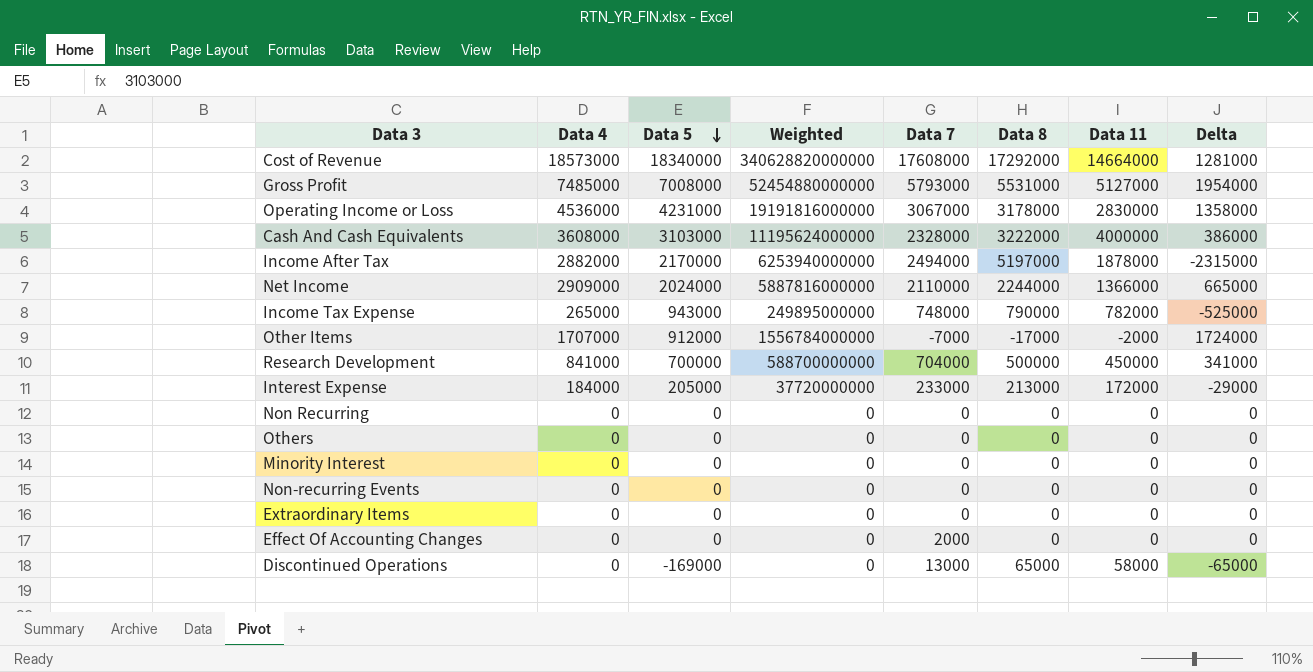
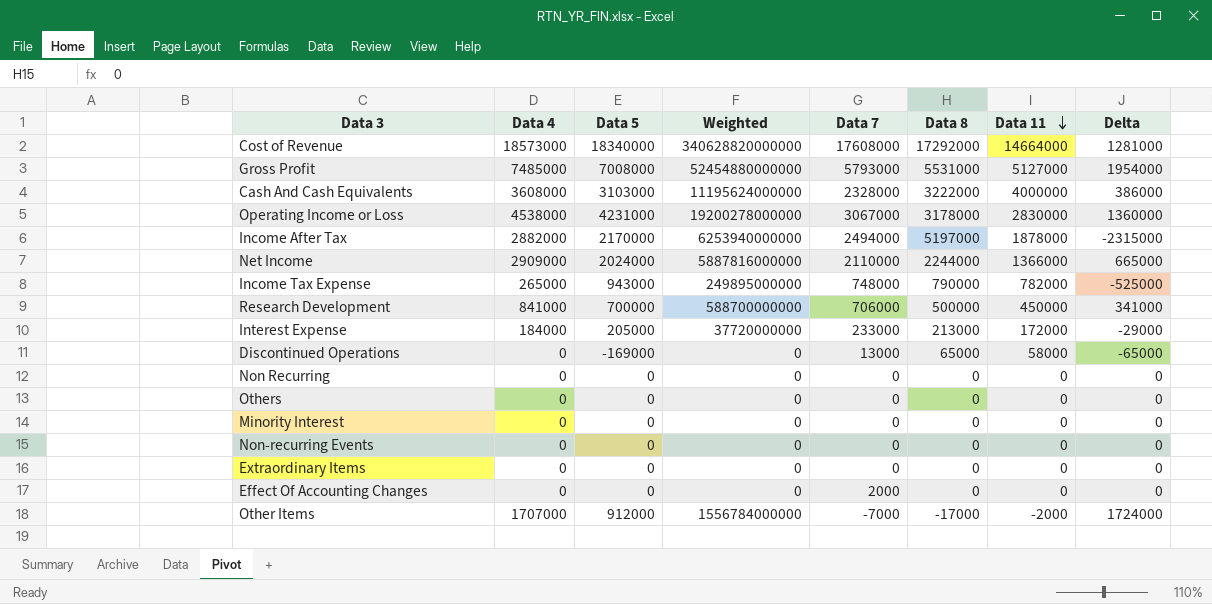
row order: Data 5 descending -> Data 11 descending
Operating Income or Loss | Data 4: 4536000 -> 4538000
Operating Income or Loss | Weighted: 19191816000000 -> 19200278000000
Operating Income or Loss | Delta: 1358000 -> 1360000
Research Development | Data 7: 704000 -> 706000

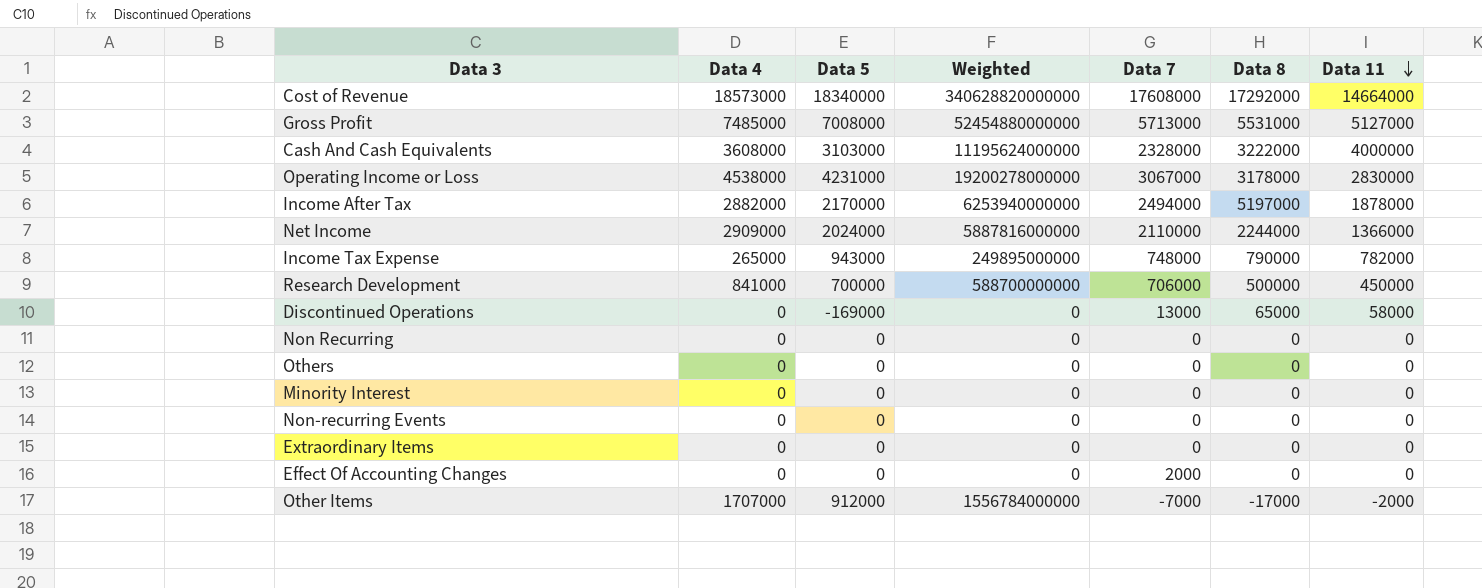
column Delta | formula: [Data 4] - [Data 8] -> none
row Interest Expense: 184000 | 205000 | 37720000000 | 233000 | 213000 | 172000 | -29000 -> none
Gross Profit | Data 7: 5793000 -> 5713000

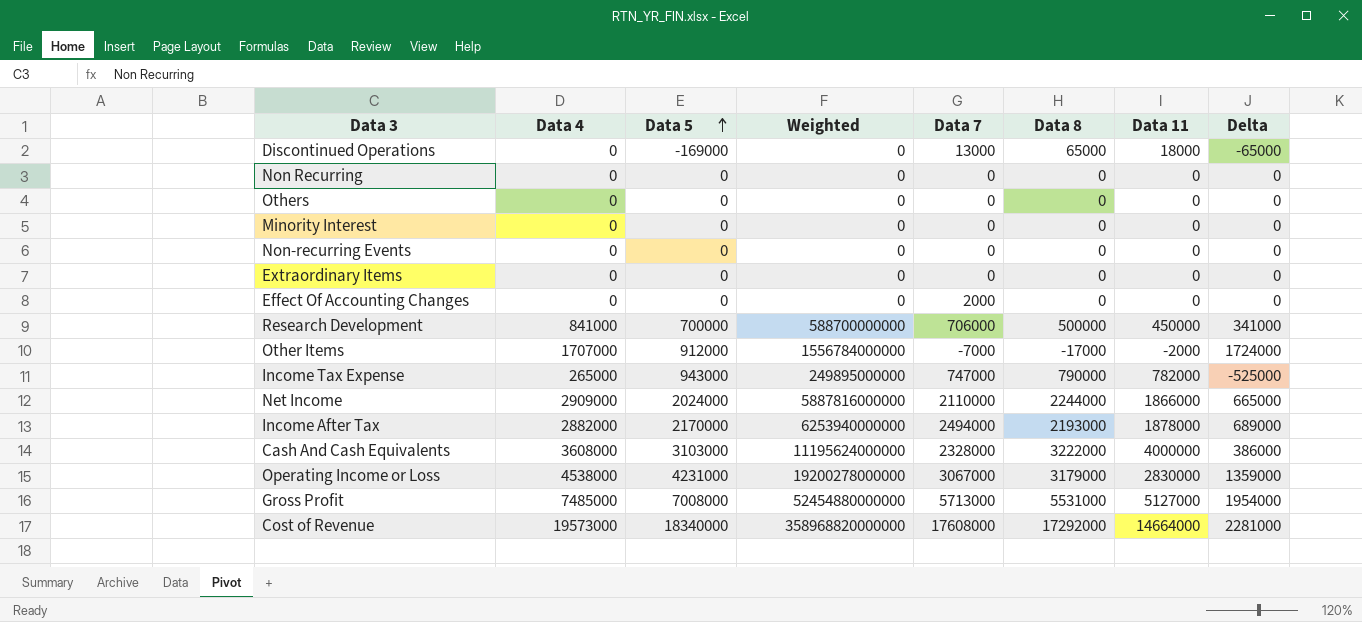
row order: Data 11 descending -> Data 5 ascending
column Delta | formula: none -> [Data 4] - [Data 8]
Discontinued Operations | Data 11: 58000 -> 18000
Income Tax Expense | Data 7: 748000 -> 747000
Net Income | Data 11: 1366000 -> 1866000
Income After Tax | Data 8: 5197000 -> 2193000
Operating Income or Loss | Data 8: 3178000 -> 3179000
Cost of Revenue | Data 4: 18573000 -> 19573000
Cost of Revenue | Weighted: 340628820000000 -> 358968820000000

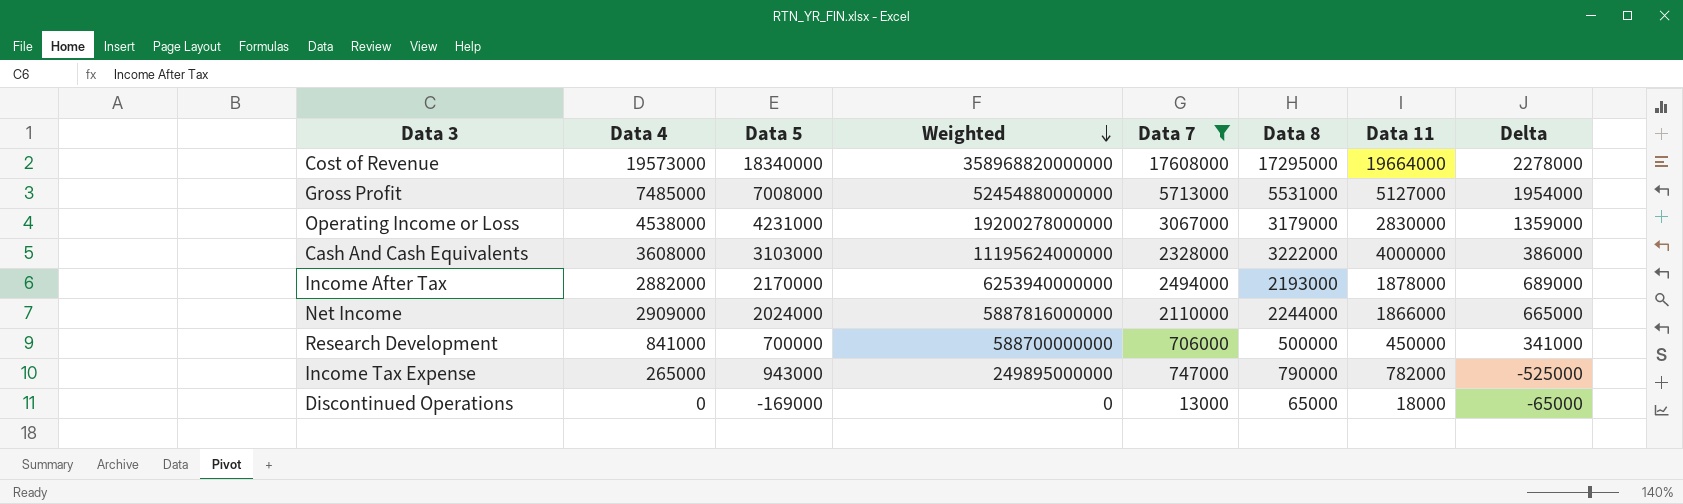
filter: none -> Data 7 >= 13000
row order: Data 5 ascending -> Weighted descending
Cost of Revenue | Data 8: 17292000 -> 17295000
Cost of Revenue | Data 11: 14664000 -> 19664000
Cost of Revenue | Delta: 2281000 -> 2278000

